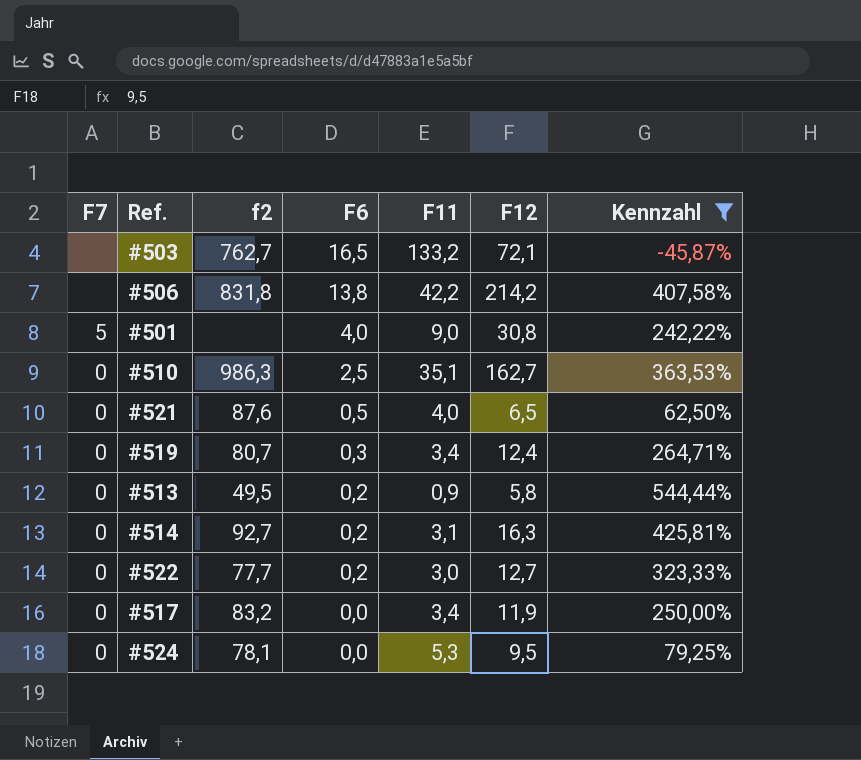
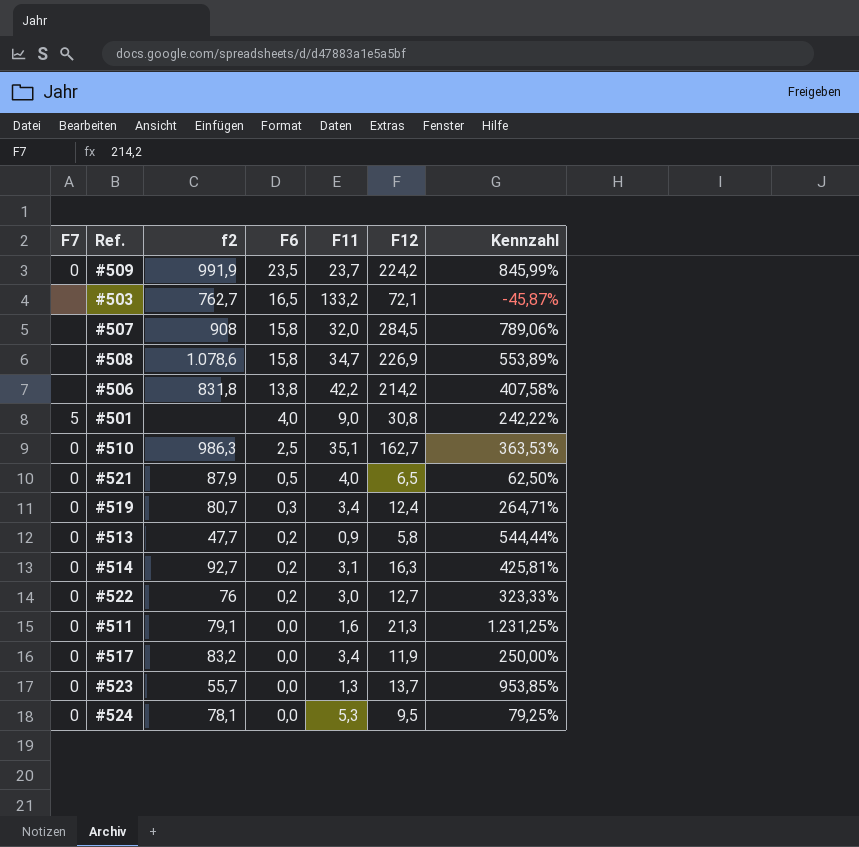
filter: Kennzahl <= 544,44% -> none
#521 | f2: 87,6 -> 87,9
#513 | f2: 49,5 -> 47,7
#522 | f2: 77,7 -> 76

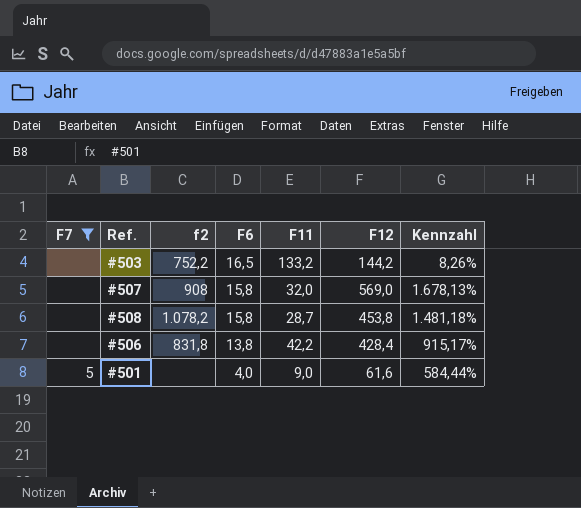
filter: none -> F7 != 0
#503 | f2: 762,7 -> 752,2
#503 | F12: 72,1 -> 144,2
#503 | Kennzahl: -45,87% -> 8,26%
#507 | F12: 284,5 -> 569,0
#507 | Kennzahl: 789,06% -> 1.678,13%
#508 | f2: 1.078,6 -> 1.078,2
#508 | F11: 34,7 -> 28,7
#508 | F12: 226,9 -> 453,8
#508 | Kennzahl: 553,89% -> 1.481,18%
#506 | F12: 214,2 -> 428,4
#506 | Kennzahl: 407,58% -> 915,17%
#501 | F12: 30,8 -> 61,6
#501 | Kennzahl: 242,22% -> 584,44%

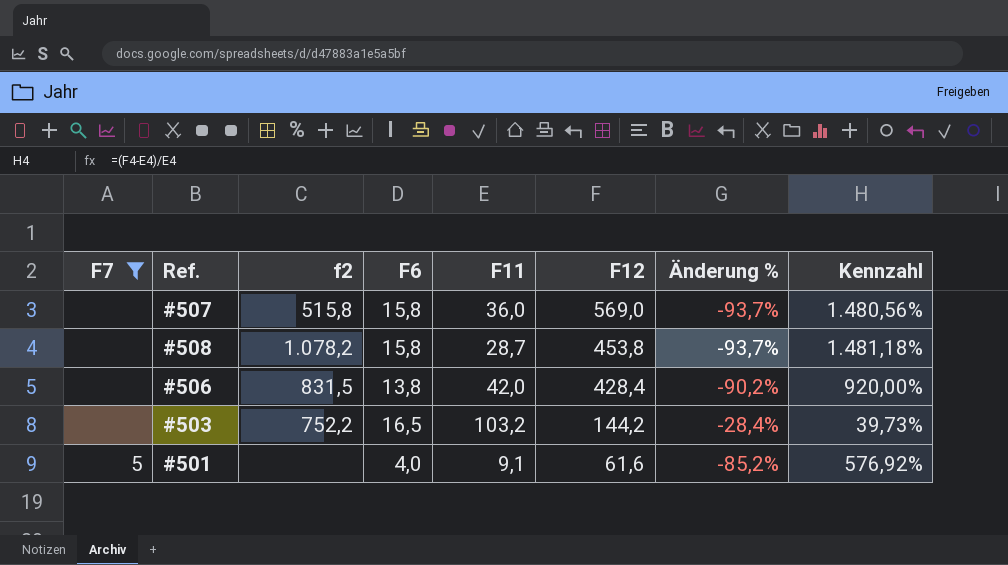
row order: F6 descending -> F12 descending
column Änderung % | formula: none -> ([F11] - [F12]) / [F12]
#507 | f2: 908 -> 515,8
#507 | F11: 32,0 -> 36,0
#507 | Kennzahl: 1.678,13% -> 1.480,56%
#506 | f2: 831,8 -> 831,5
#506 | F11: 42,2 -> 42,0
#506 | Kennzahl: 915,17% -> 920,00%
#503 | F11: 133,2 -> 103,2
#503 | Kennzahl: 8,26% -> 39,73%
#501 | F11: 9,0 -> 9,1
#501 | Kennzahl: 584,44% -> 576,92%

